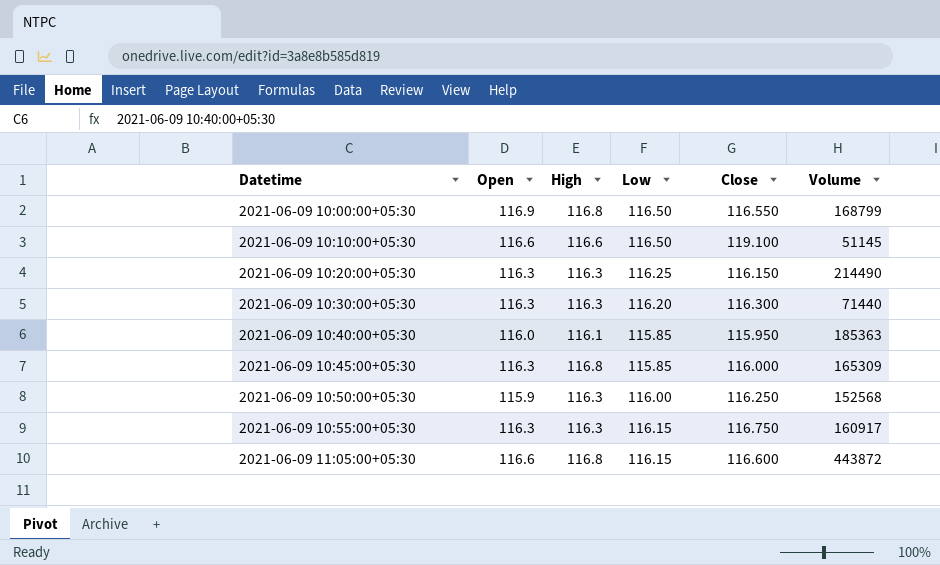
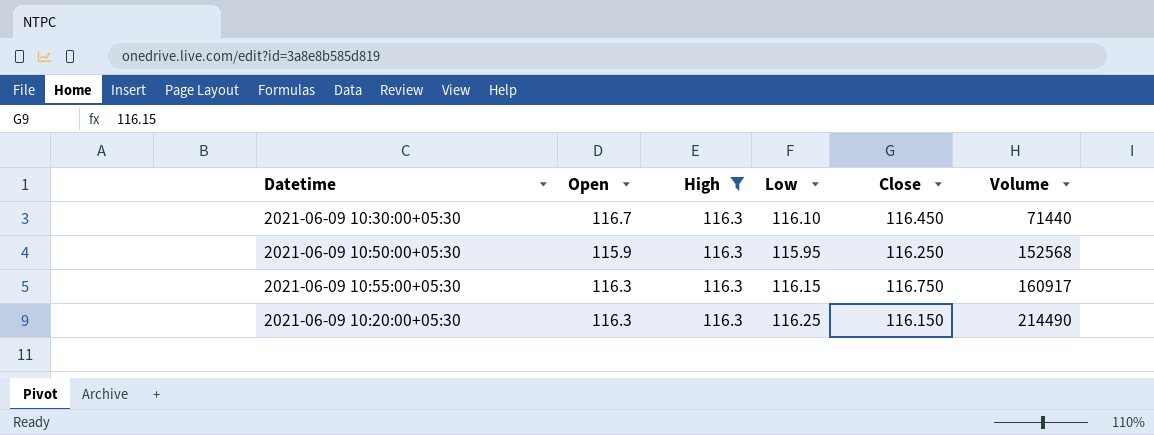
filter: none -> High = 116.3
row order: Datetime ascending -> Volume ascending
2021-06-09 10:30:00+05:30 | Open: 116.3 -> 116.7
2021-06-09 10:30:00+05:30 | Low: 116.20 -> 116.10
2021-06-09 10:30:00+05:30 | Close: 116.300 -> 116.450
2021-06-09 10:50:00+05:30 | Low: 116.00 -> 115.95

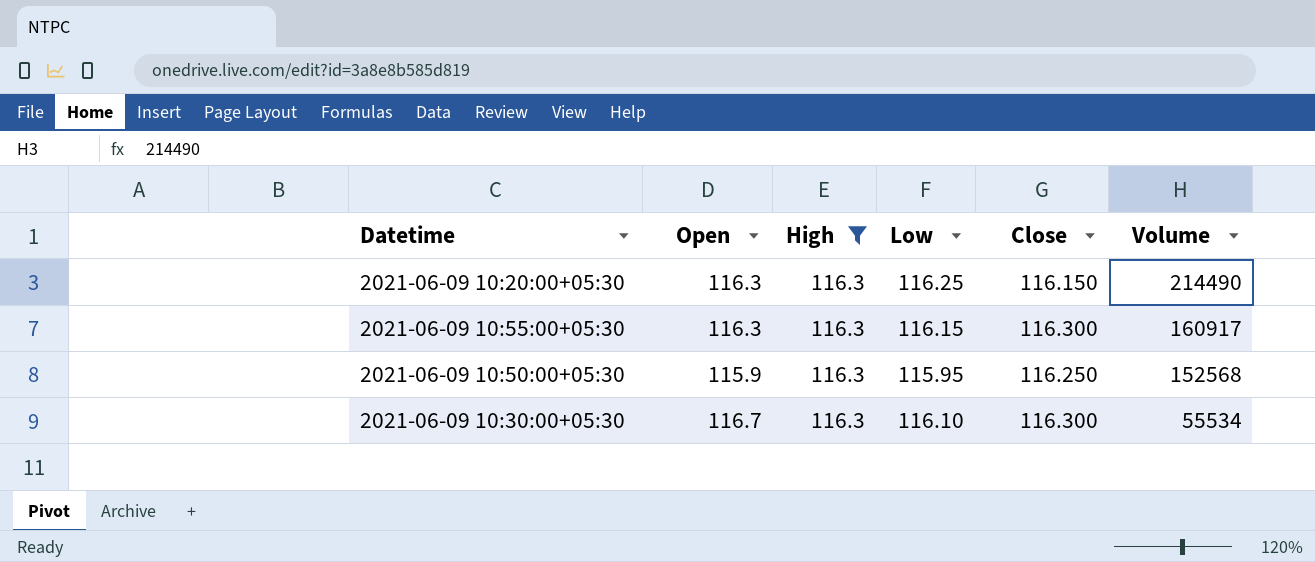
row order: Volume ascending -> Volume descending
2021-06-09 10:55:00+05:30 | Close: 116.750 -> 116.300
2021-06-09 10:30:00+05:30 | Close: 116.450 -> 116.300
2021-06-09 10:30:00+05:30 | Volume: 71440 -> 55534

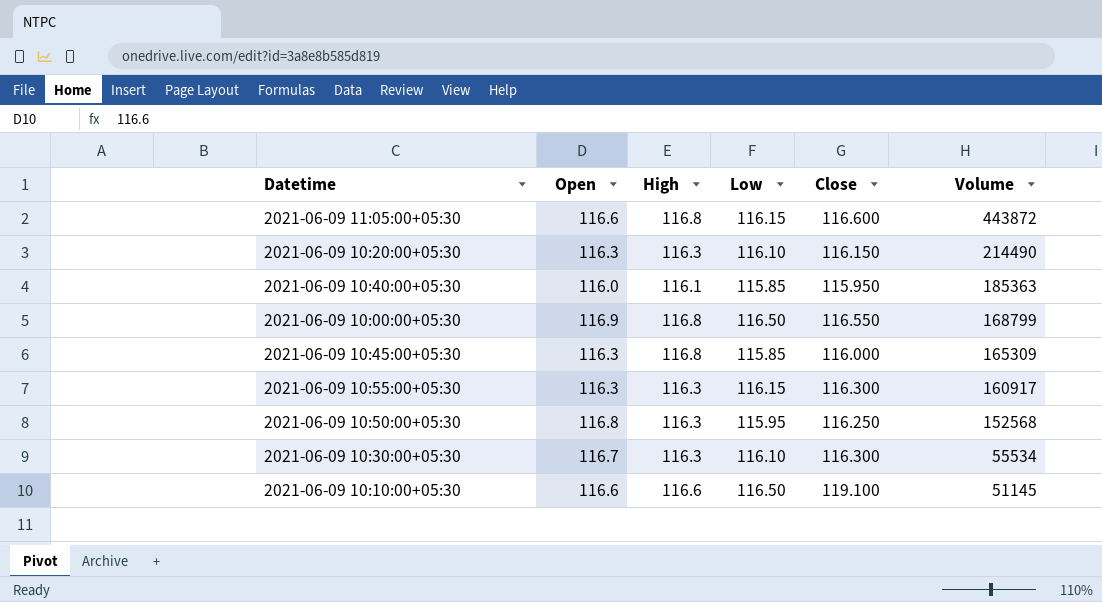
filter: High = 116.3 -> none
2021-06-09 10:20:00+05:30 | Low: 116.25 -> 116.10
2021-06-09 10:50:00+05:30 | Open: 115.9 -> 116.8

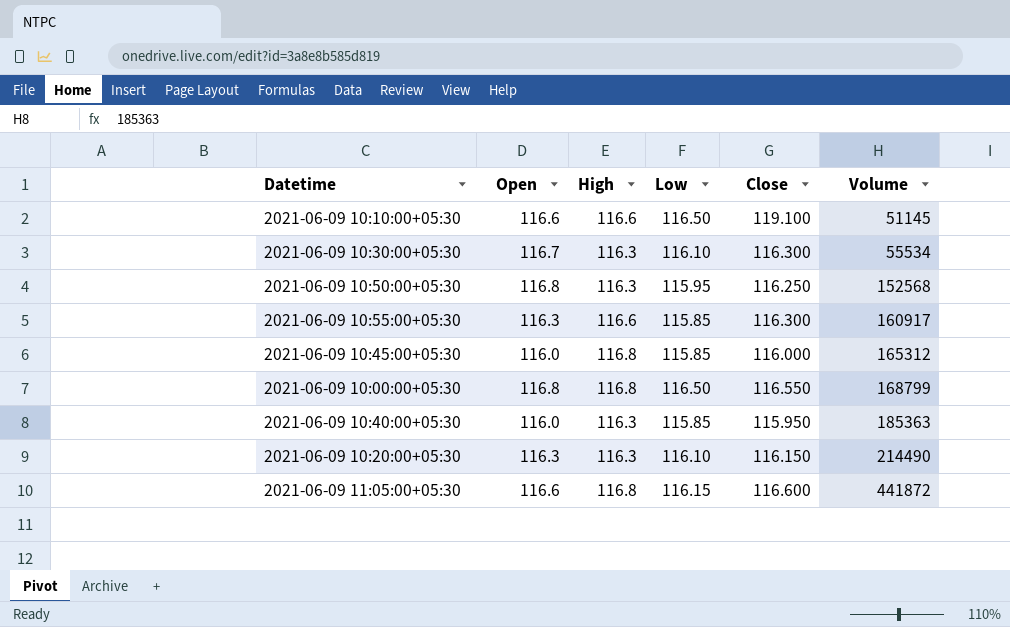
row order: Volume descending -> Volume ascending
2021-06-09 10:55:00+05:30 | High: 116.3 -> 116.6
2021-06-09 10:55:00+05:30 | Low: 116.15 -> 115.85
2021-06-09 10:45:00+05:30 | Open: 116.3 -> 116.0
2021-06-09 10:45:00+05:30 | Volume: 165309 -> 165312
2021-06-09 10:00:00+05:30 | Open: 116.9 -> 116.8
2021-06-09 10:40:00+05:30 | High: 116.1 -> 116.3
2021-06-09 11:05:00+05:30 | Volume: 443872 -> 441872

